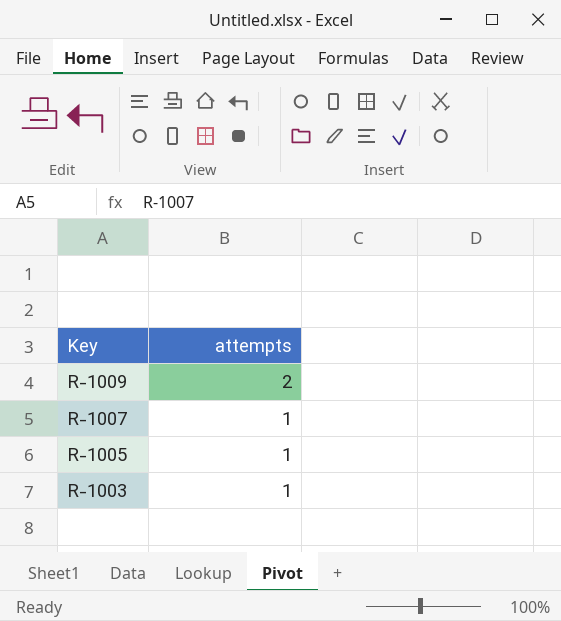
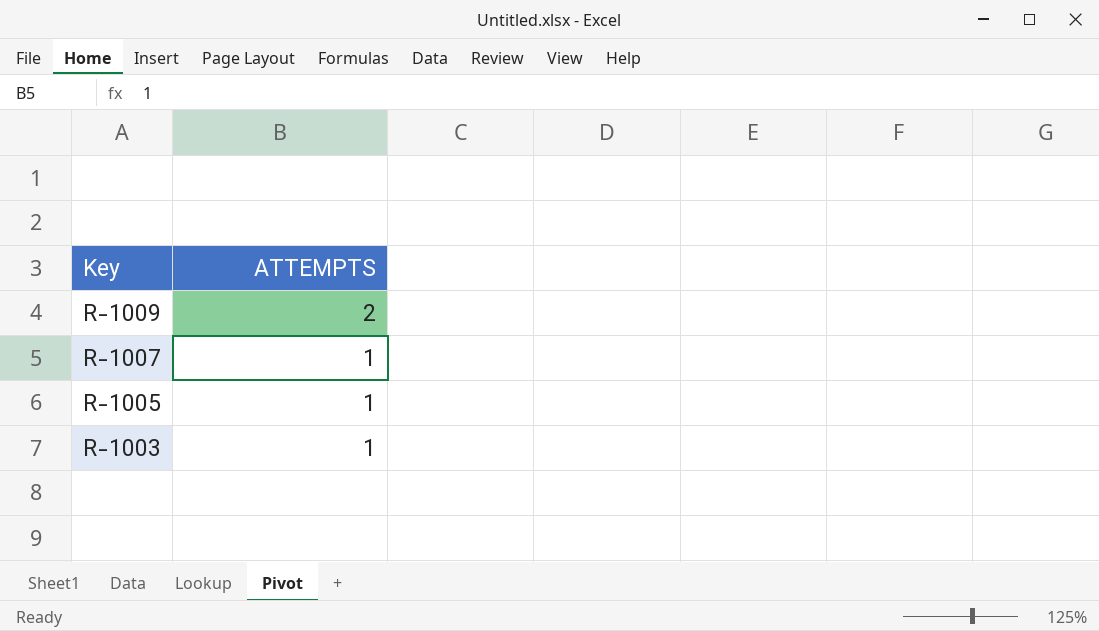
column name: attempts -> ATTEMPTS

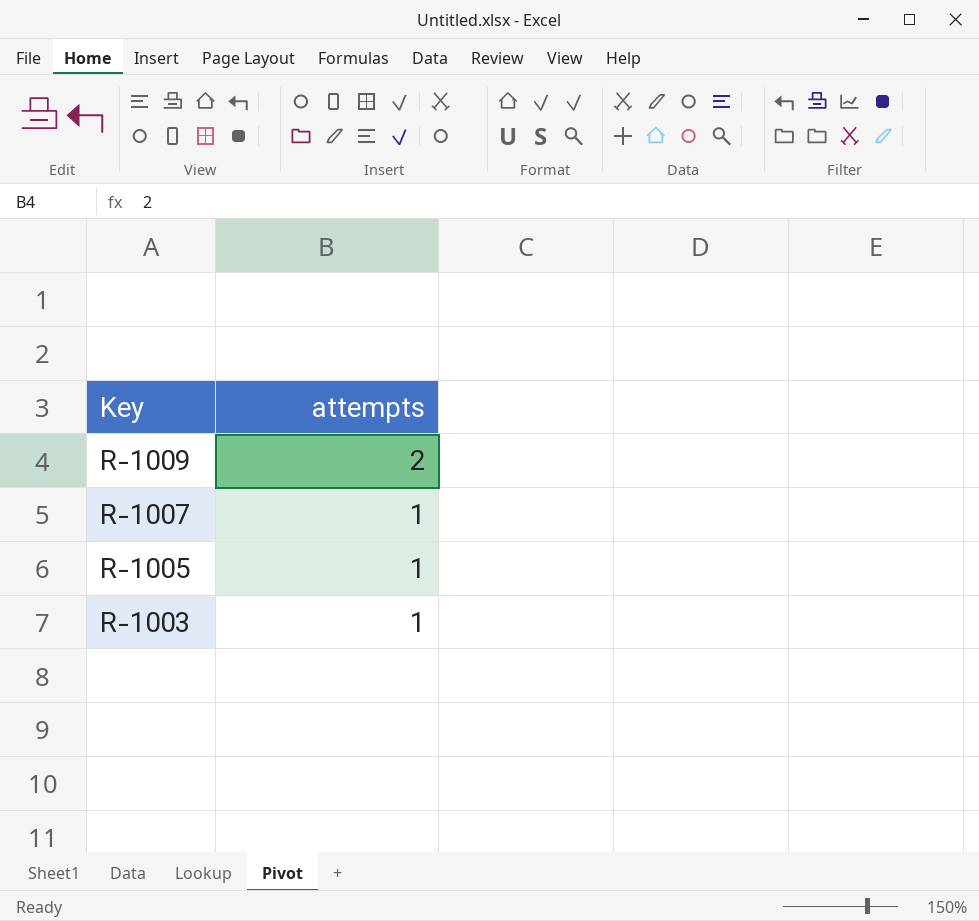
column name: ATTEMPTS -> attempts

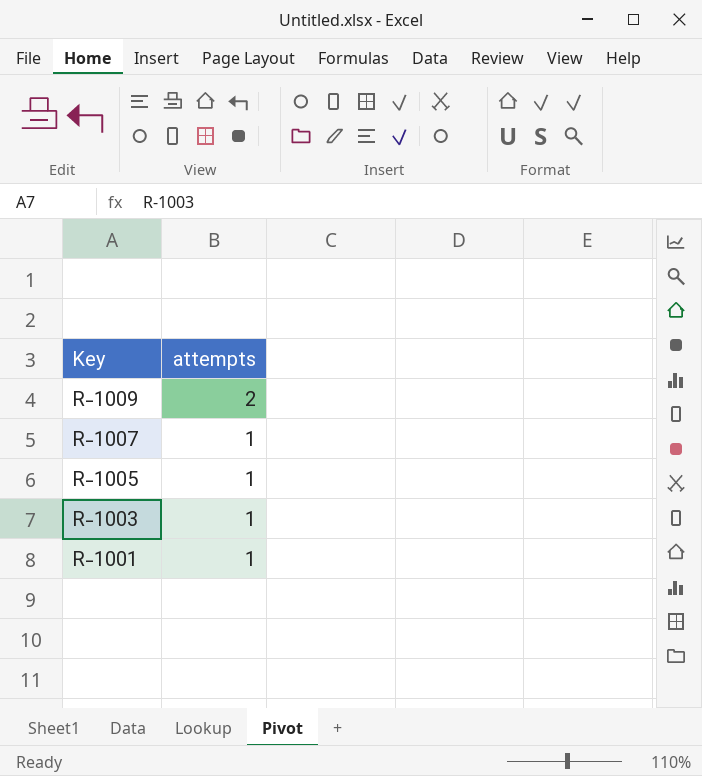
row R-1001: none -> 1

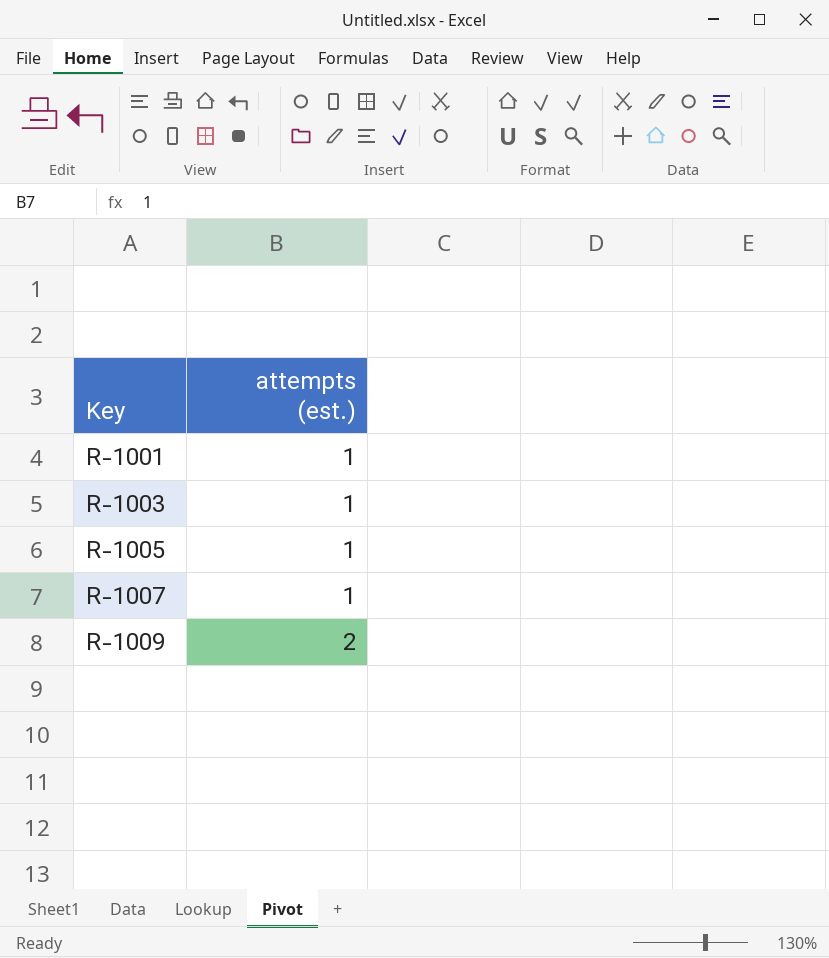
row order: Key descending -> Key ascending
column name: attempts -> attempts (est.)

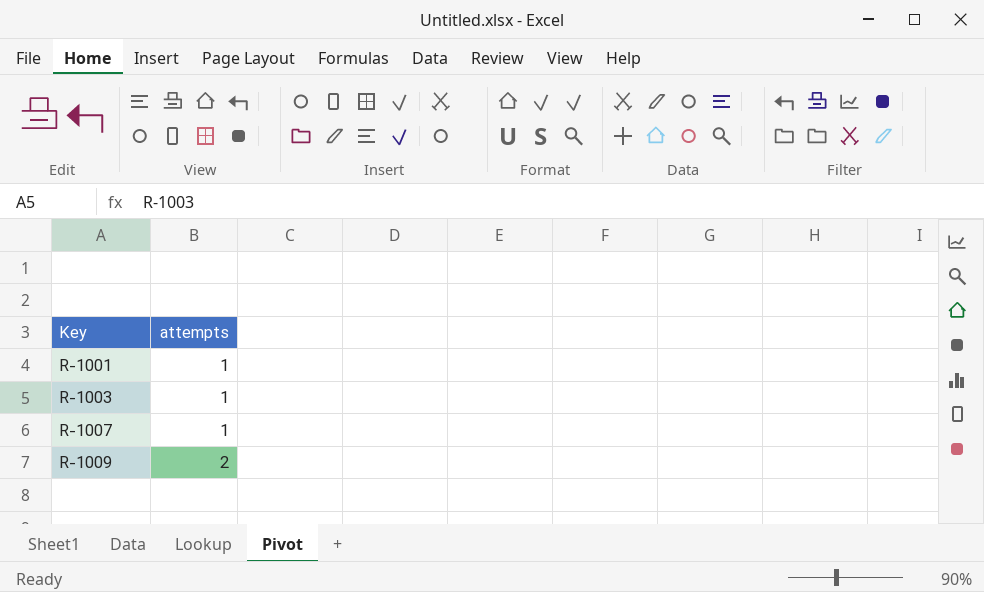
column name: attempts (est.) -> attempts
row R-1005: 1 -> none

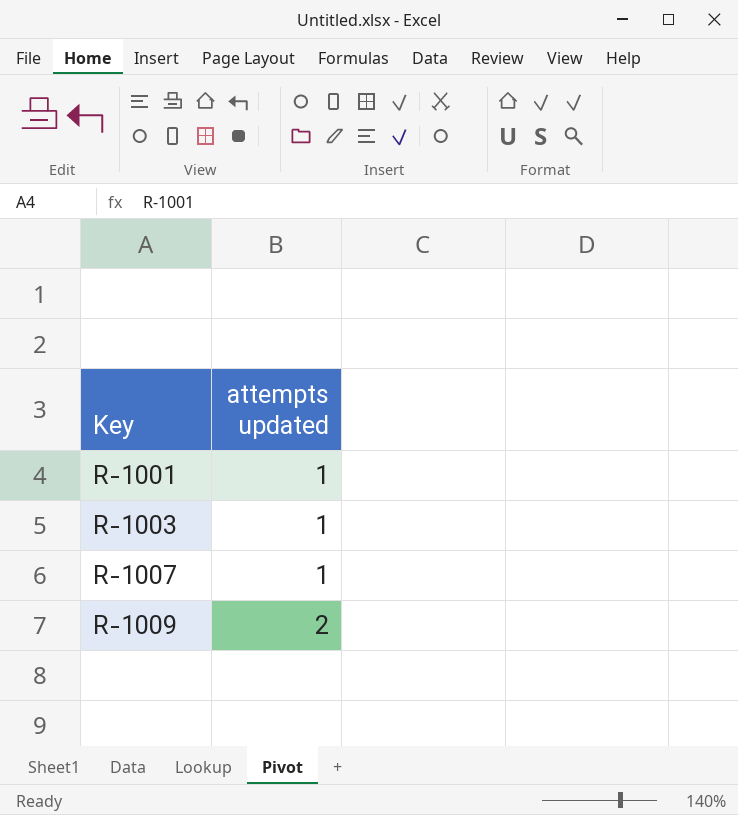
column name: attempts -> attempts updated

